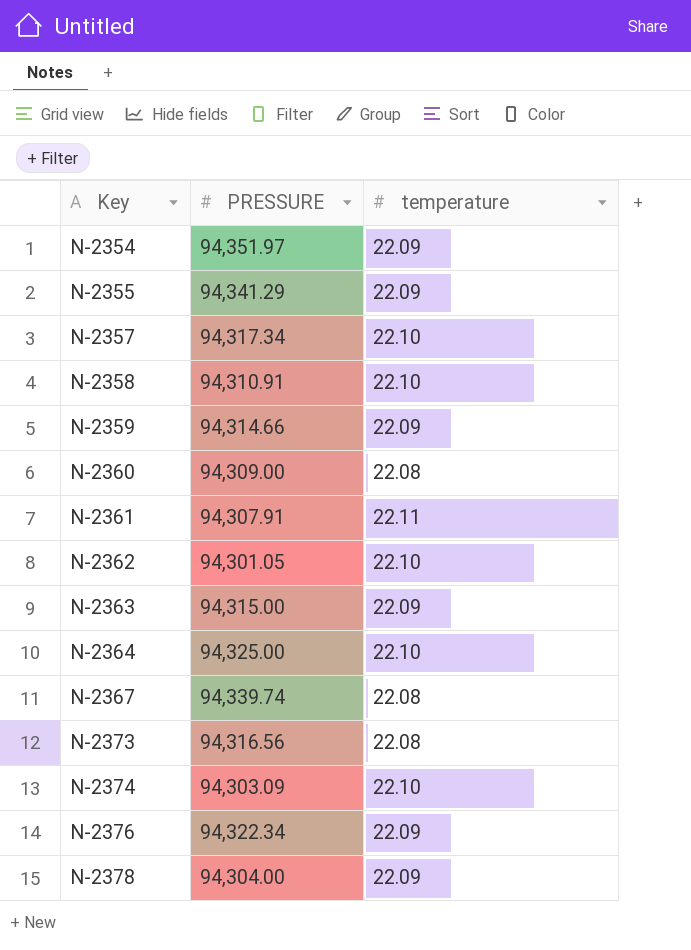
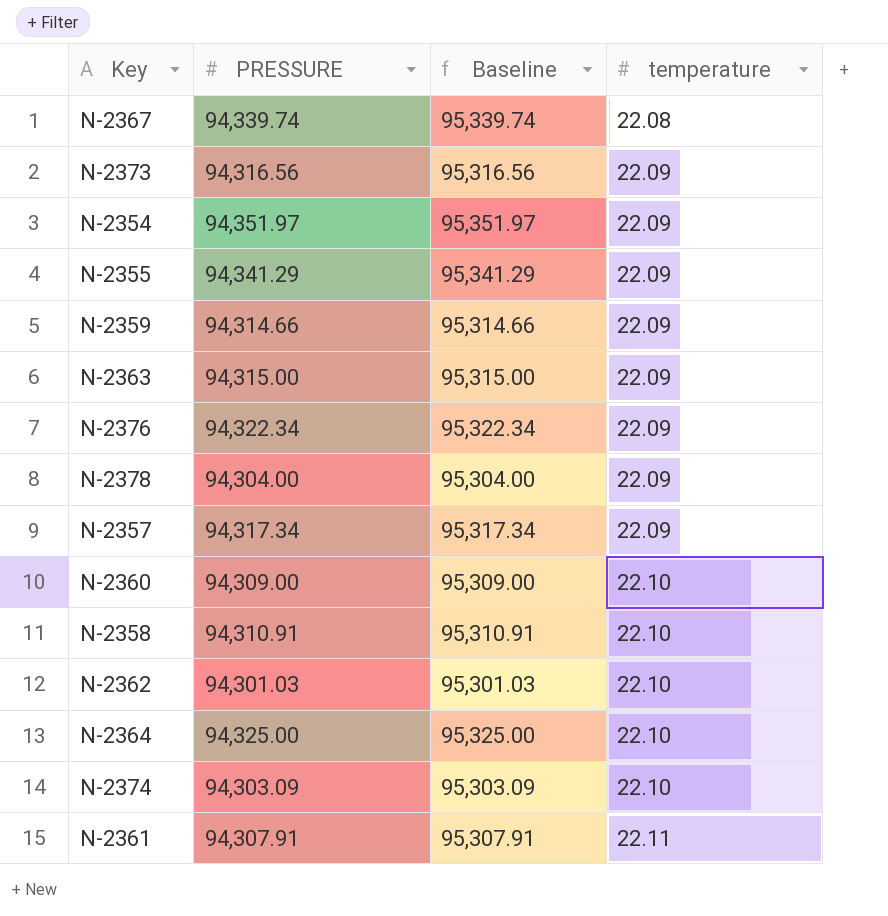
row order: Key ascending -> temperature ascending
column Baseline | formula: none -> [PRESSURE] + 1000
N-2373 | temperature: 22.08 -> 22.09
N-2357 | temperature: 22.10 -> 22.09
N-2360 | temperature: 22.08 -> 22.10
N-2362 | PRESSURE: 94,301.05 -> 94,301.03

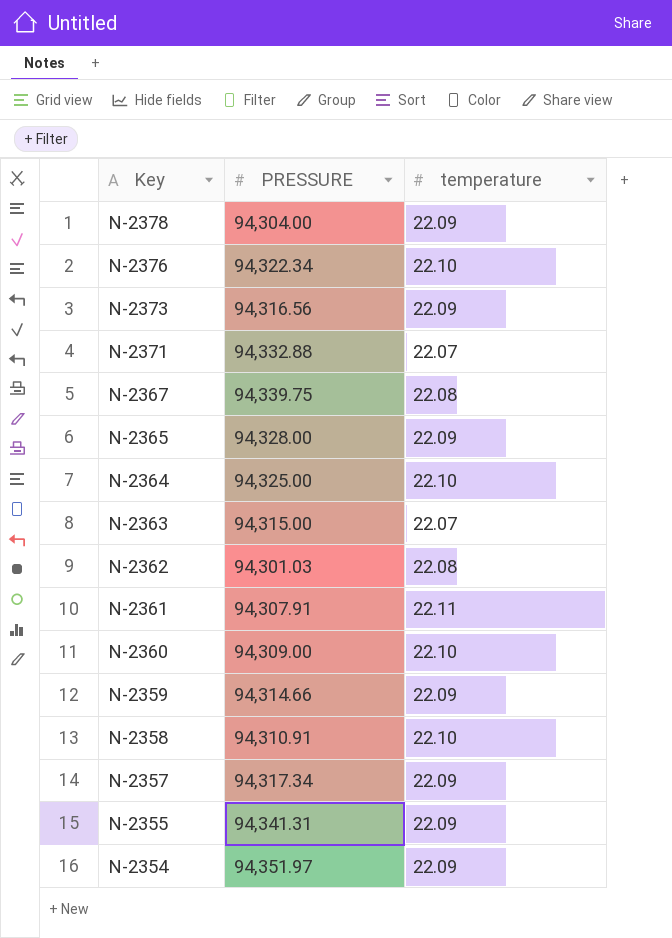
row order: temperature ascending -> Key descending
column Baseline | formula: [PRESSURE] + 1000 -> none
row N-2374: 94,303.09 | 95,303.09 | 22.10 -> none
N-2376 | temperature: 22.09 -> 22.10
row N-2371: none -> 94,332.88 | 22.07
N-2367 | PRESSURE: 94,339.74 -> 94,339.75
row N-2365: none -> 94,328.00 | 22.09
N-2363 | temperature: 22.09 -> 22.07
N-2362 | temperature: 22.10 -> 22.08
N-2355 | PRESSURE: 94,341.29 -> 94,341.31

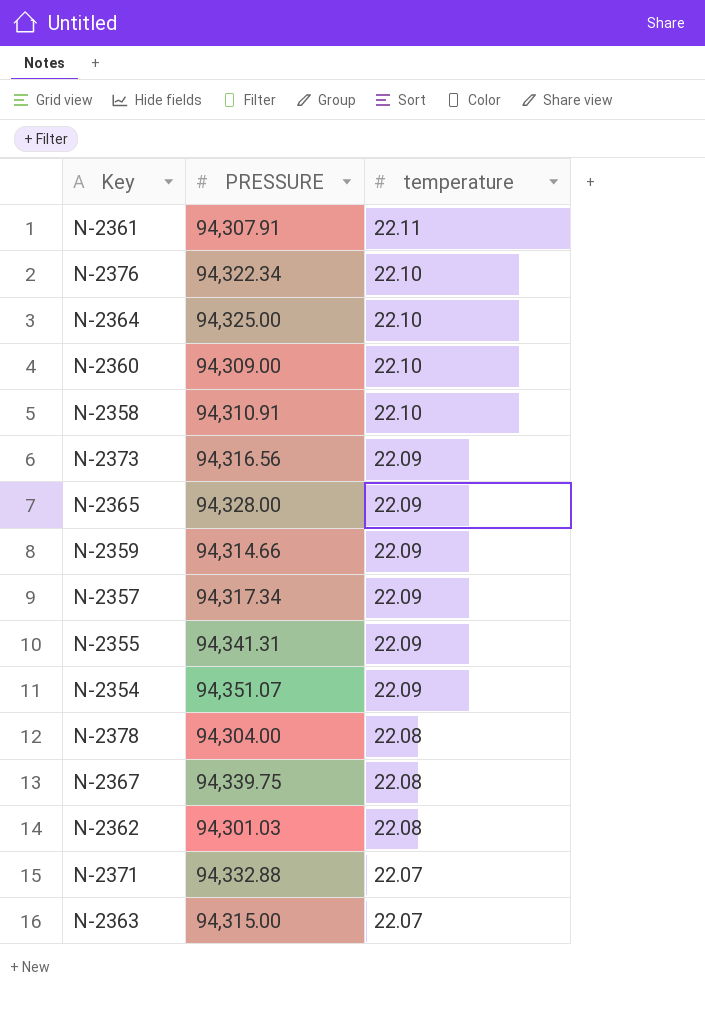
row order: Key descending -> temperature descending
N-2354 | PRESSURE: 94,351.97 -> 94,351.07
N-2378 | temperature: 22.09 -> 22.08

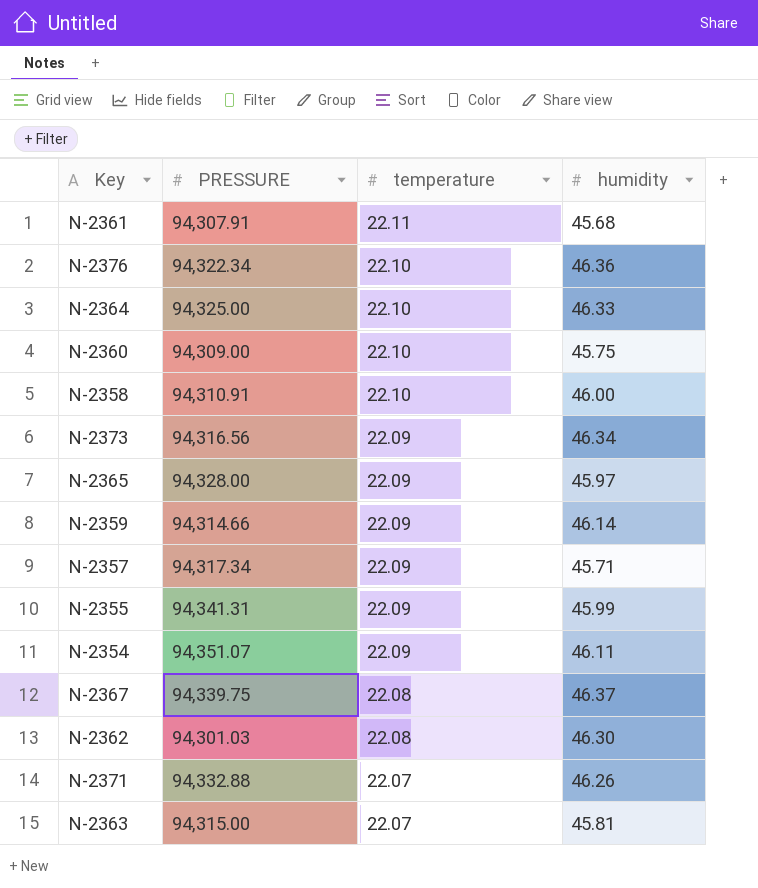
column humidity | position: none -> 4
row N-2378: 94,304.00 | 22.08 -> none

